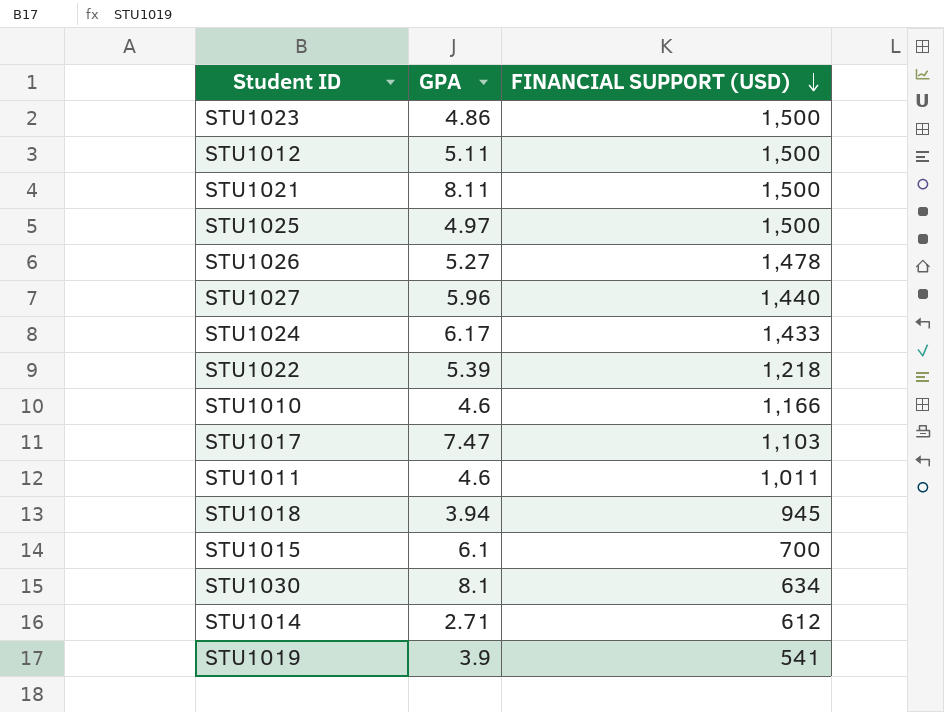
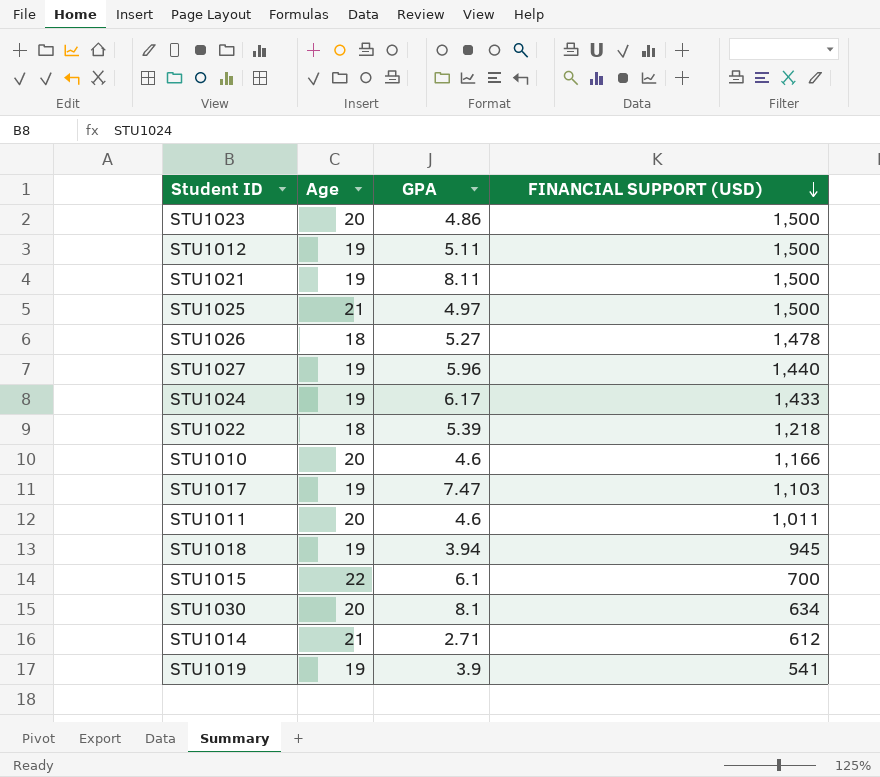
column Age | position: none -> 2

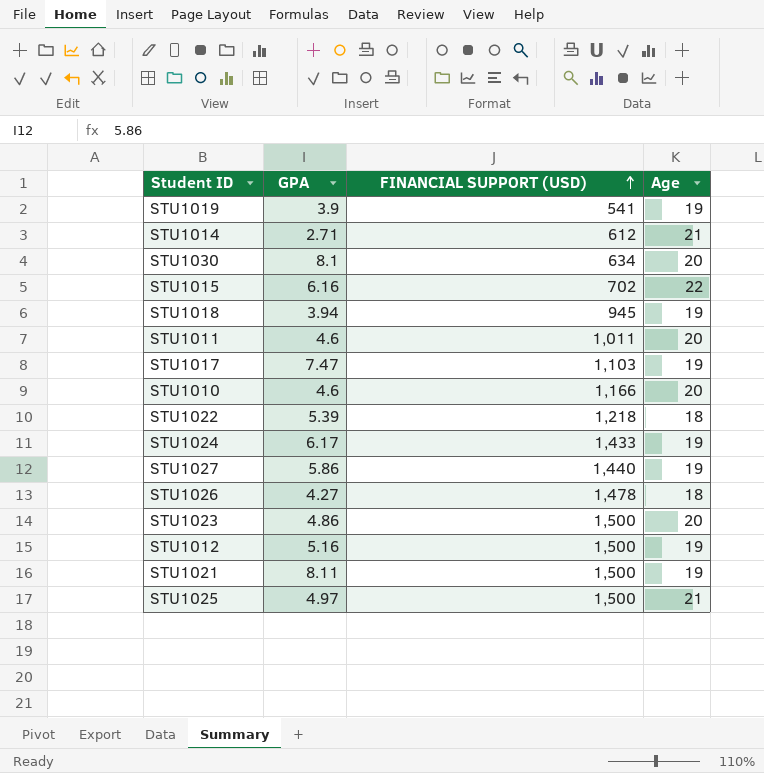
row order: FINANCIAL SUPPORT (USD) descending -> FINANCIAL SUPPORT (USD) ascending
column Age | position: 2 -> 4
STU1015 | GPA: 6.1 -> 6.16
STU1015 | FINANCIAL SUPPORT (USD): 700 -> 702
STU1027 | GPA: 5.96 -> 5.86
STU1026 | GPA: 5.27 -> 4.27
STU1012 | GPA: 5.11 -> 5.16

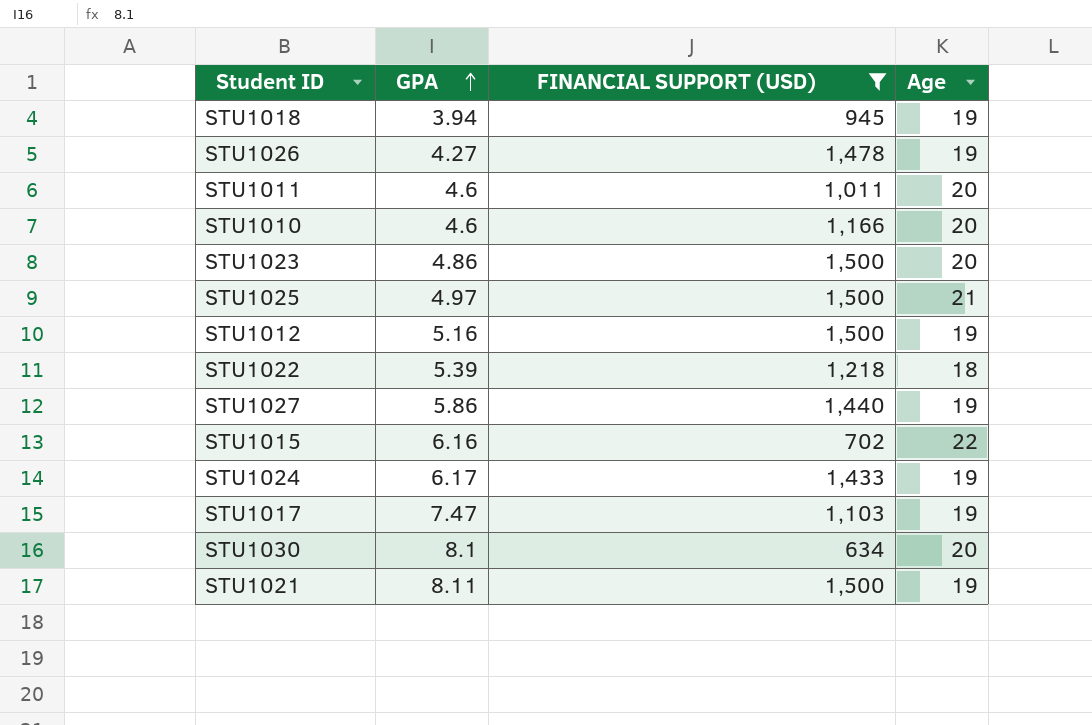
filter: none -> FINANCIAL SUPPORT (USD) >= 634
row order: FINANCIAL SUPPORT (USD) ascending -> GPA ascending
STU1026 | Age: 18 -> 19

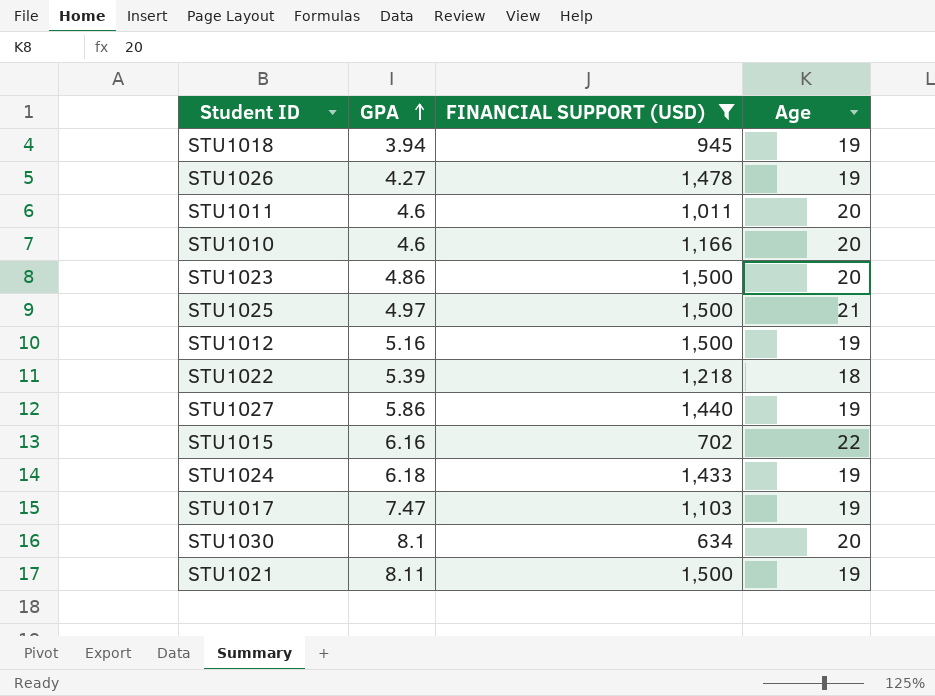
STU1024 | GPA: 6.17 -> 6.18

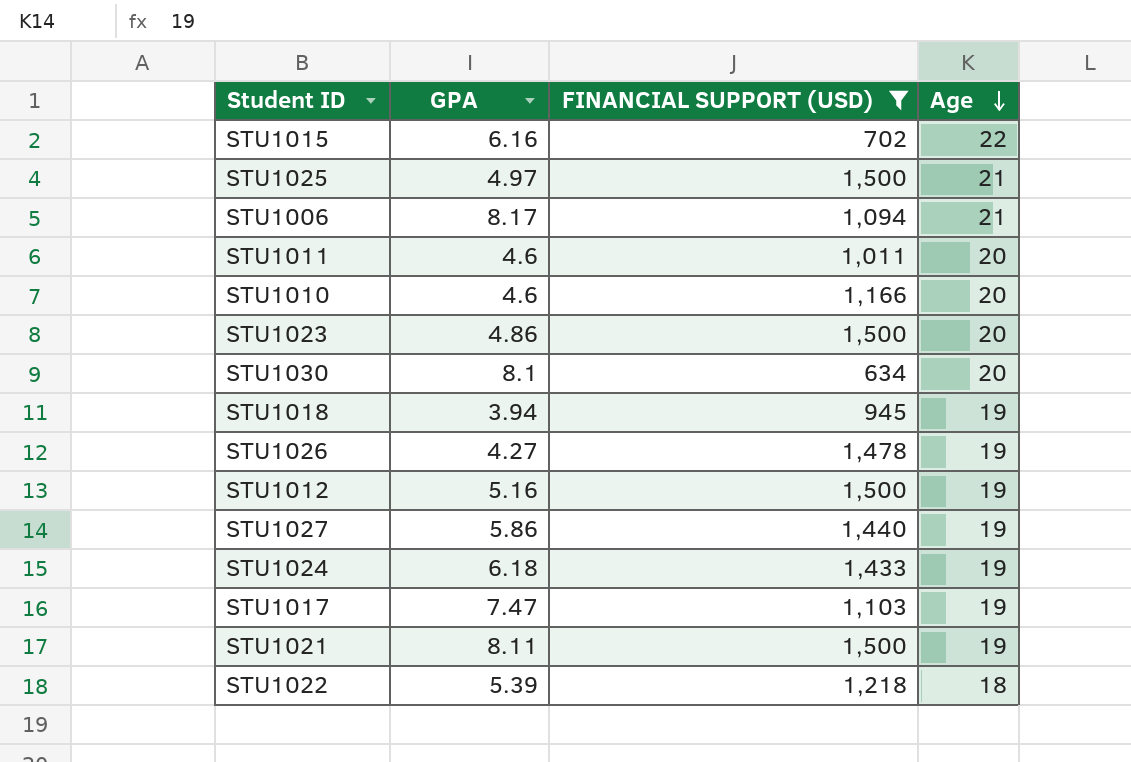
row order: GPA ascending -> Age descending
row STU1006: none -> 8.17 | 1,094 | 21

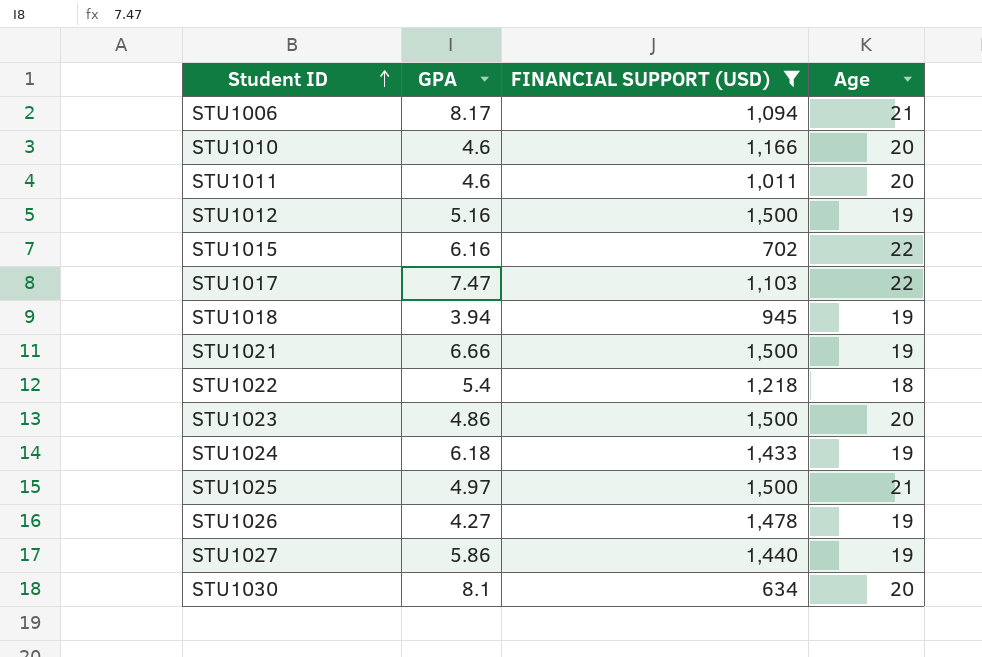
row order: Age descending -> Student ID ascending
STU1017 | Age: 19 -> 22
STU1021 | GPA: 8.11 -> 6.66
STU1022 | GPA: 5.39 -> 5.4

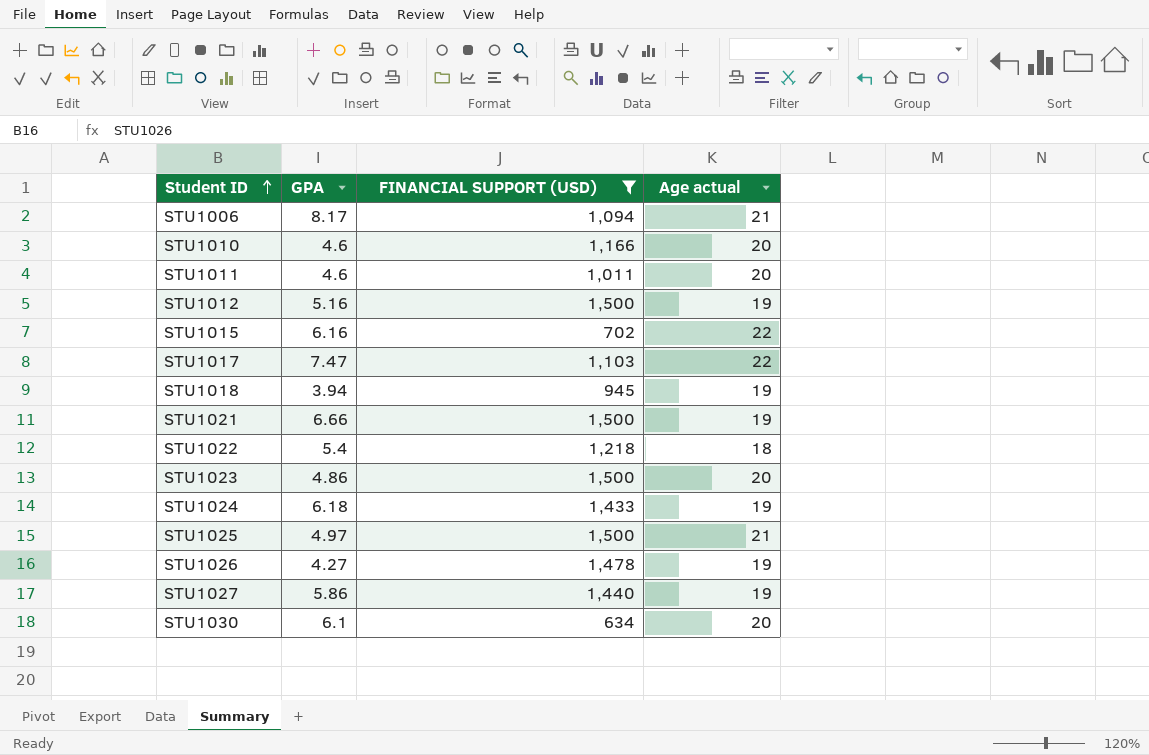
column name: Age -> Age actual
STU1030 | GPA: 8.1 -> 6.1

